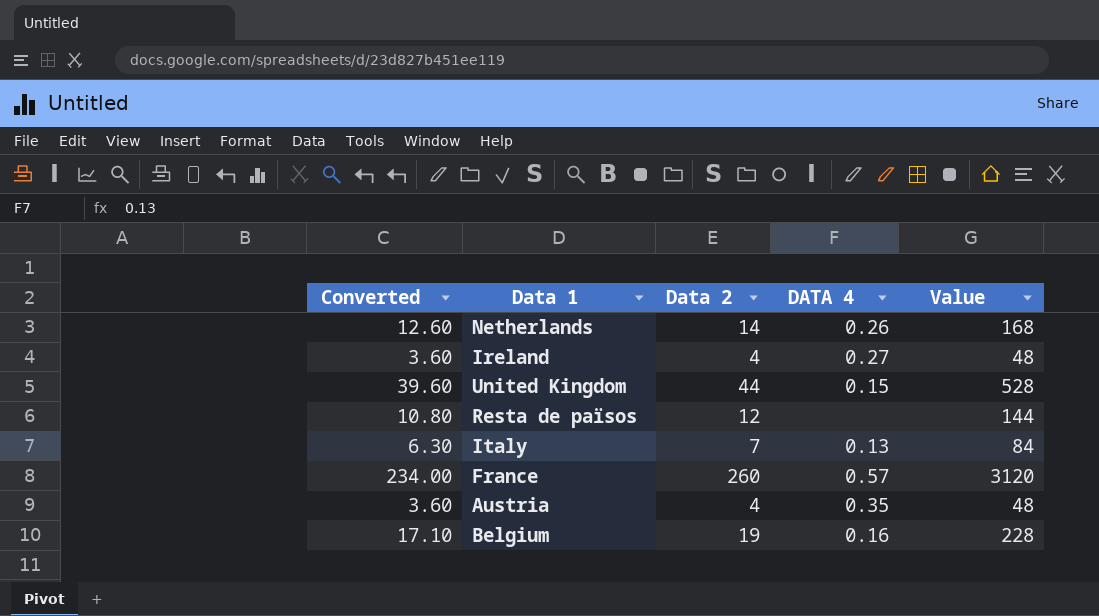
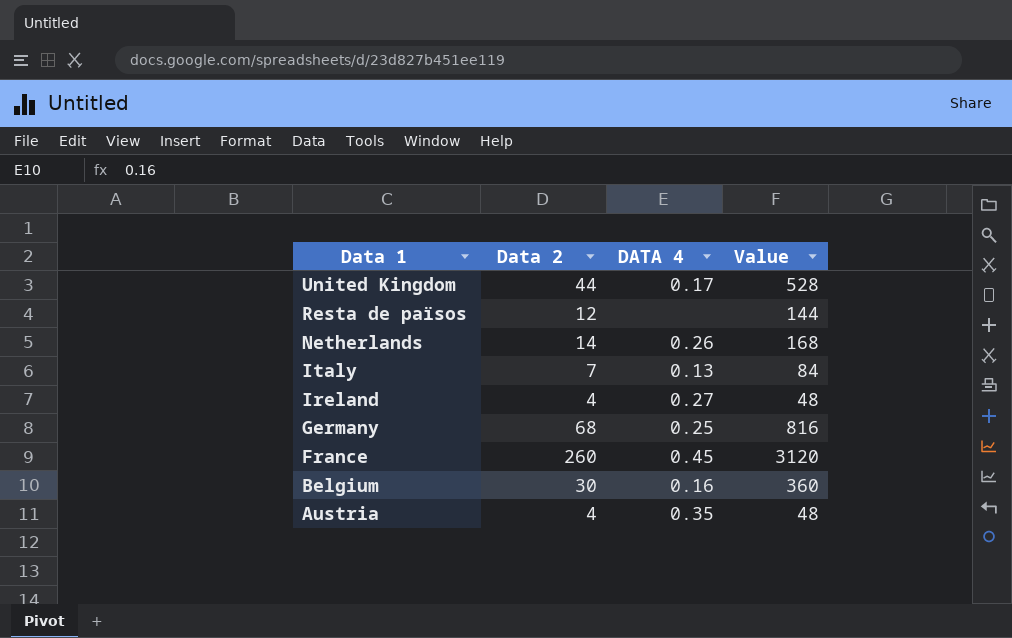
row order: none -> Data 1 descending
column Converted | formula: [Data 2] * 0.9 -> none
United Kingdom | DATA 4: 0.15 -> 0.17
row Germany: none -> 68 | 0.25 | 816
France | DATA 4: 0.57 -> 0.45
Belgium | Data 2: 19 -> 30
Belgium | Value: 228 -> 360

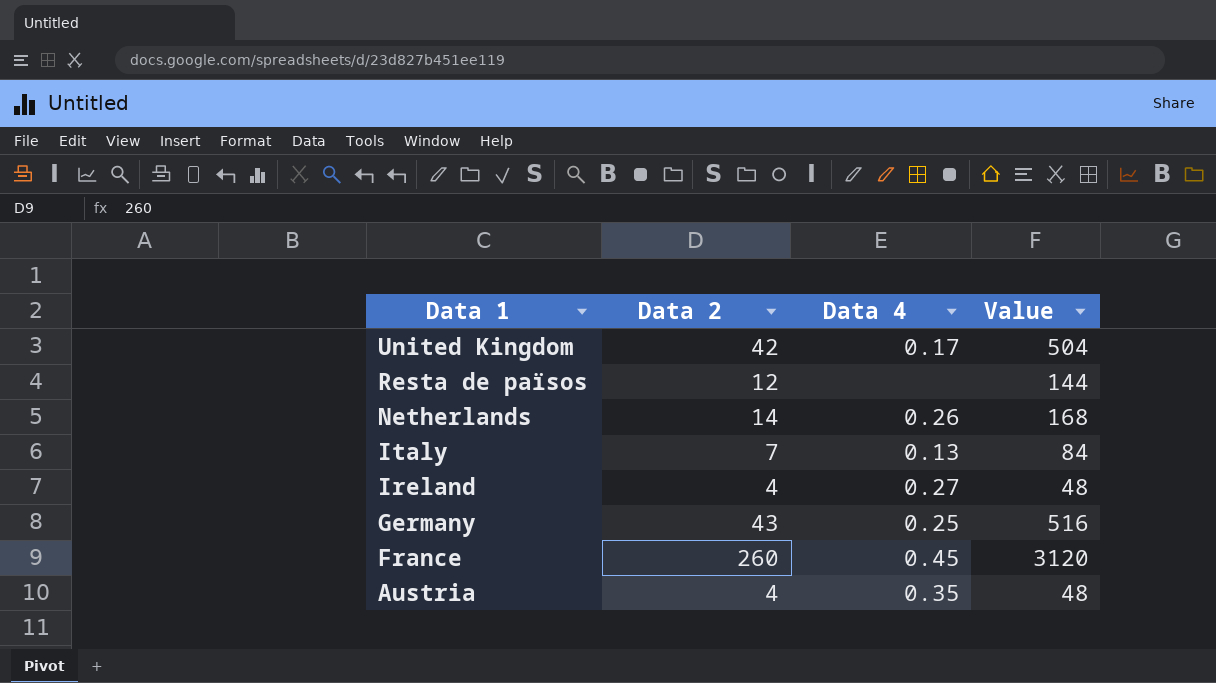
column name: DATA 4 -> Data 4
row Belgium: 30 | 0.16 | 360 -> none
United Kingdom | Data 2: 44 -> 42
United Kingdom | Value: 528 -> 504
Germany | Data 2: 68 -> 43
Germany | Value: 816 -> 516

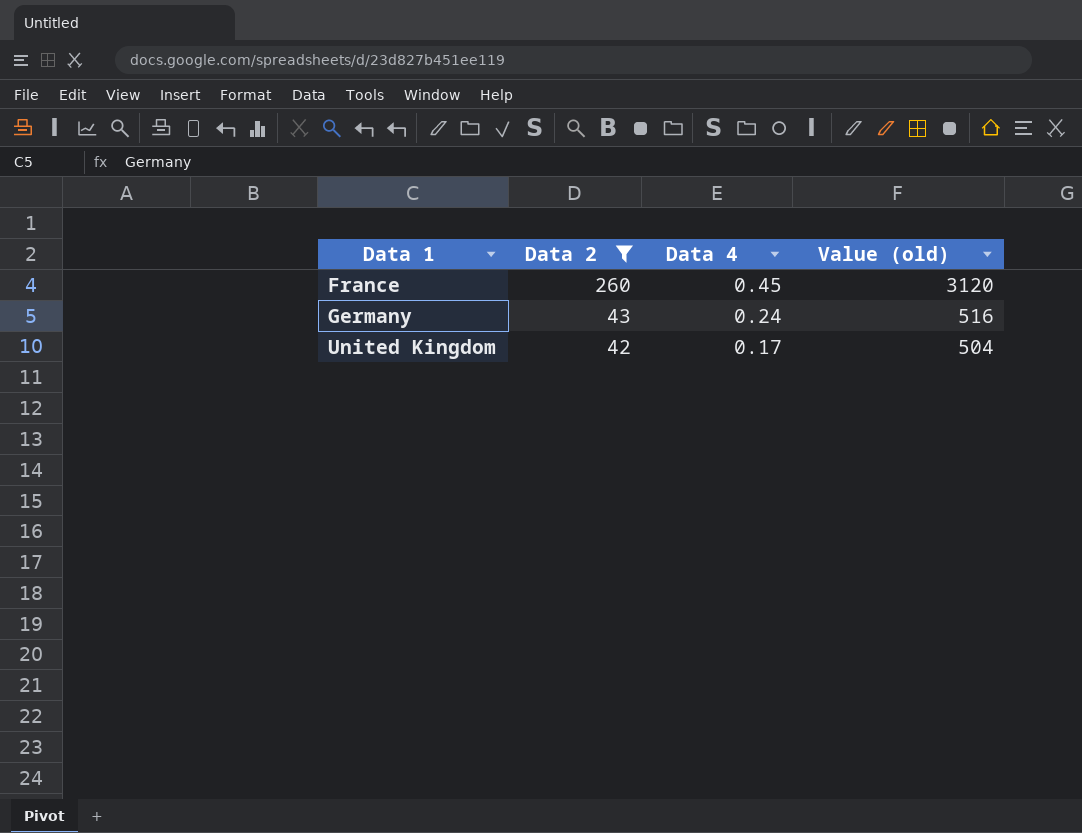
filter: none -> Data 2 >= 42
row order: Data 1 descending -> Data 1 ascending
column name: Value -> Value (old)
Germany | Data 4: 0.25 -> 0.24

